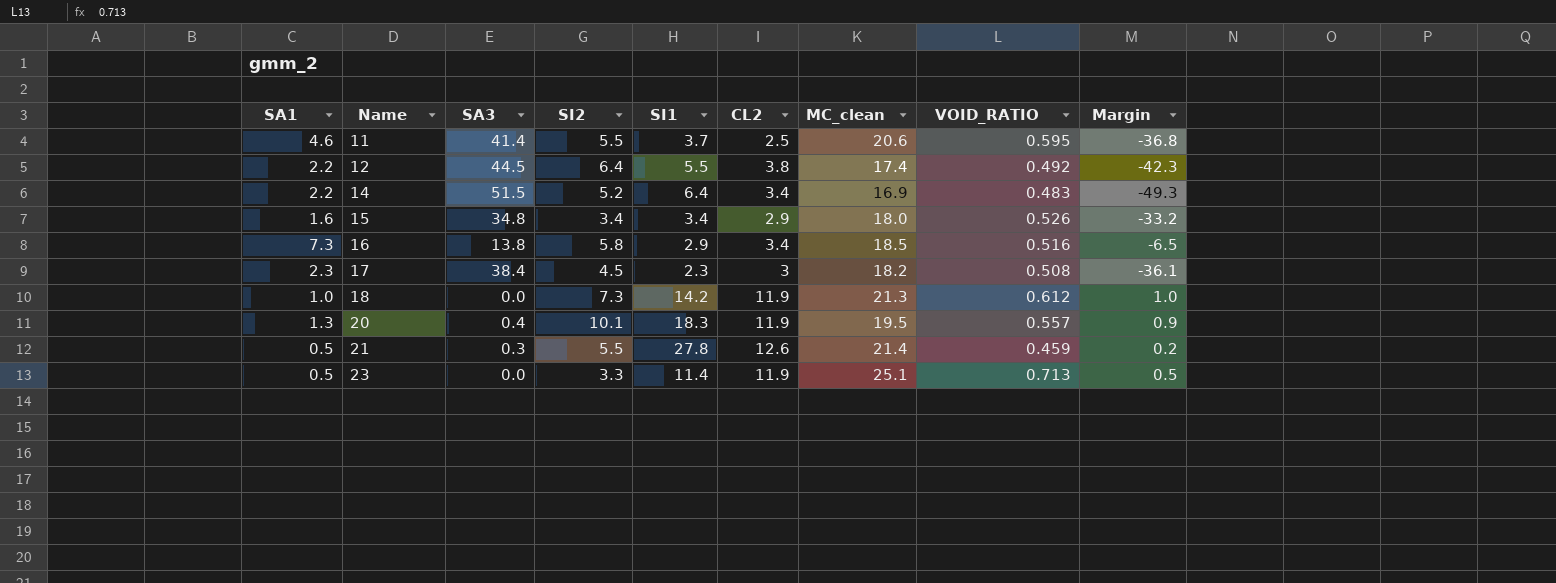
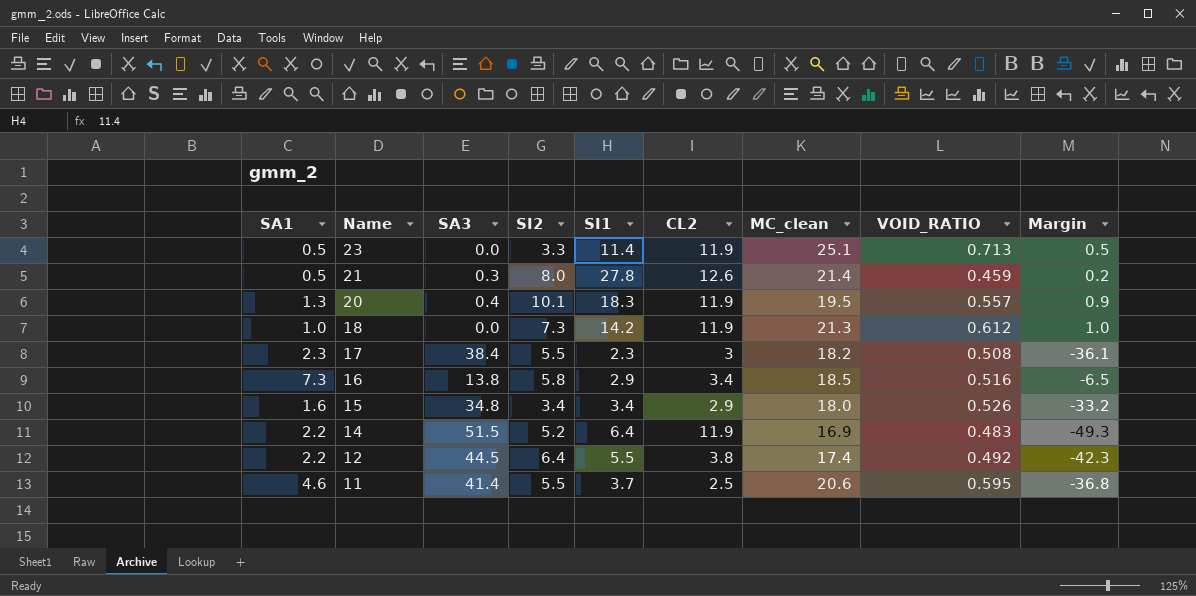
row order: Name ascending -> Name descending
21 | SI2: 5.5 -> 8.0
17 | SI2: 4.5 -> 5.5
14 | CL2: 3.4 -> 11.9

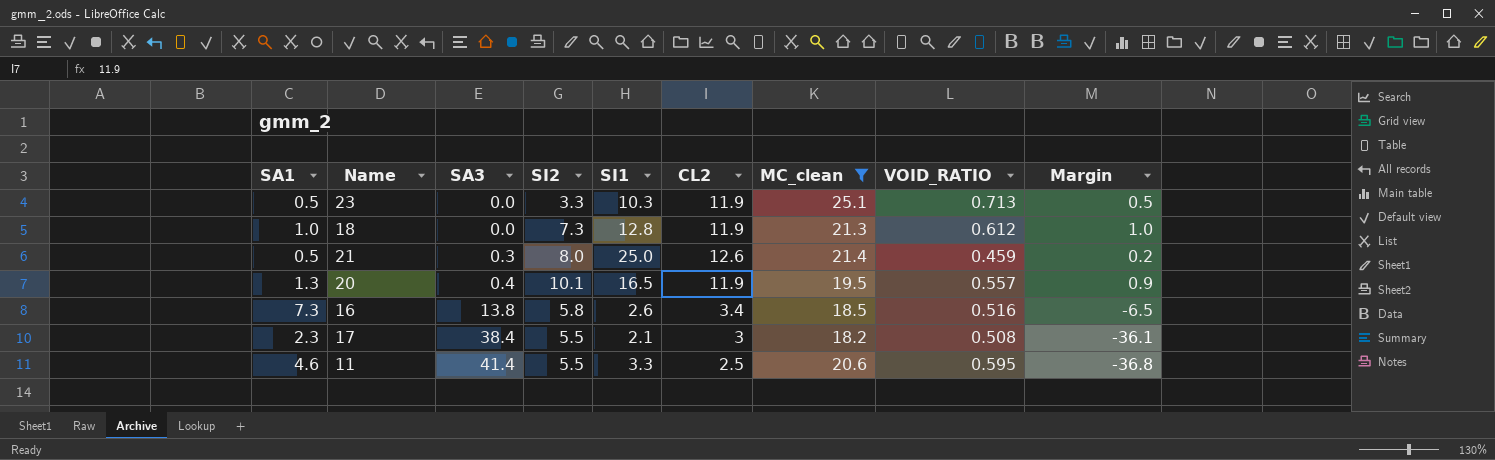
filter: none -> MC_clean >= 18.2
row order: Name descending -> SA3 ascending
23 | SI1: 11.4 -> 10.3
18 | SI1: 14.2 -> 12.8
21 | SI1: 27.8 -> 25.0
20 | SI1: 18.3 -> 16.5
16 | SI1: 2.9 -> 2.6
17 | SI1: 2.3 -> 2.1
11 | SI1: 3.7 -> 3.3

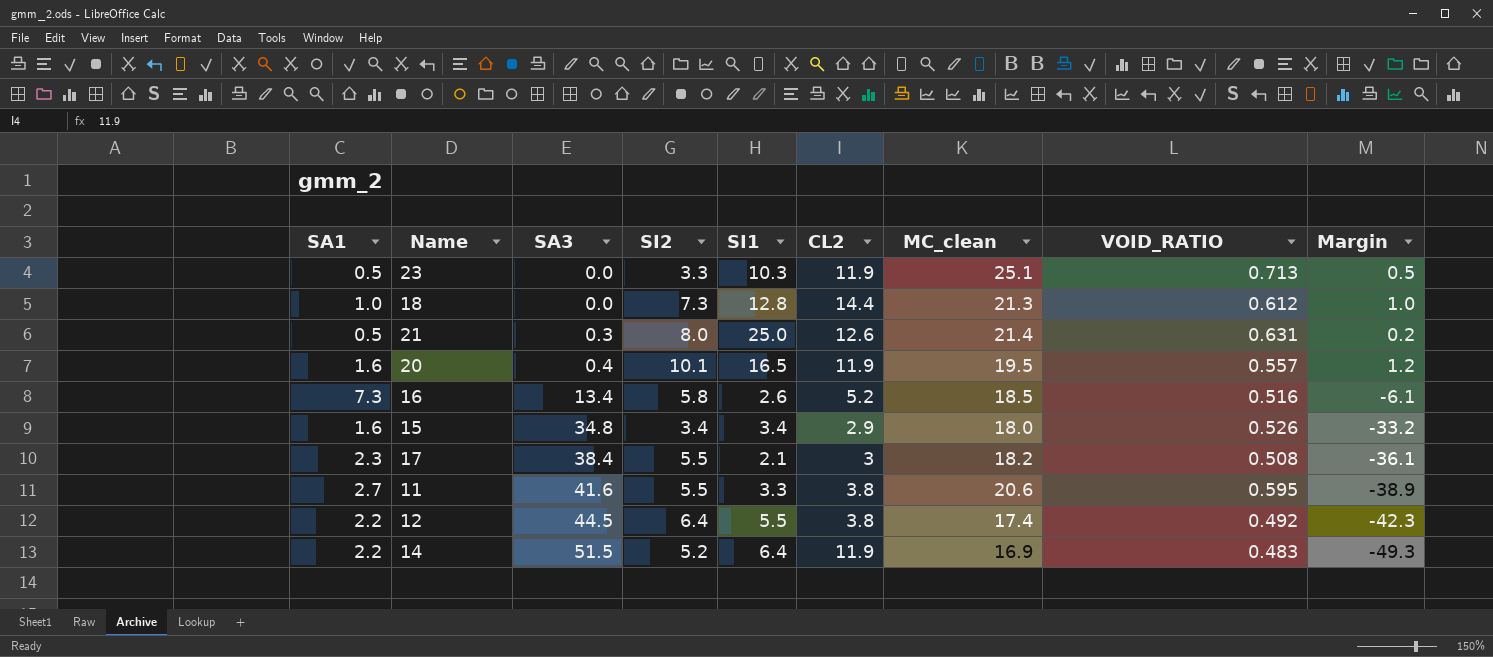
filter: MC_clean >= 18.2 -> none
18 | CL2: 11.9 -> 14.4
21 | VOID_RATIO: 0.459 -> 0.631
20 | SA1: 1.3 -> 1.6
20 | Margin: 0.9 -> 1.2
16 | SA3: 13.8 -> 13.4
16 | CL2: 3.4 -> 5.2
16 | Margin: -6.5 -> -6.1
11 | SA1: 4.6 -> 2.7
11 | SA3: 41.4 -> 41.6
11 | CL2: 2.5 -> 3.8
11 | Margin: -36.8 -> -38.9

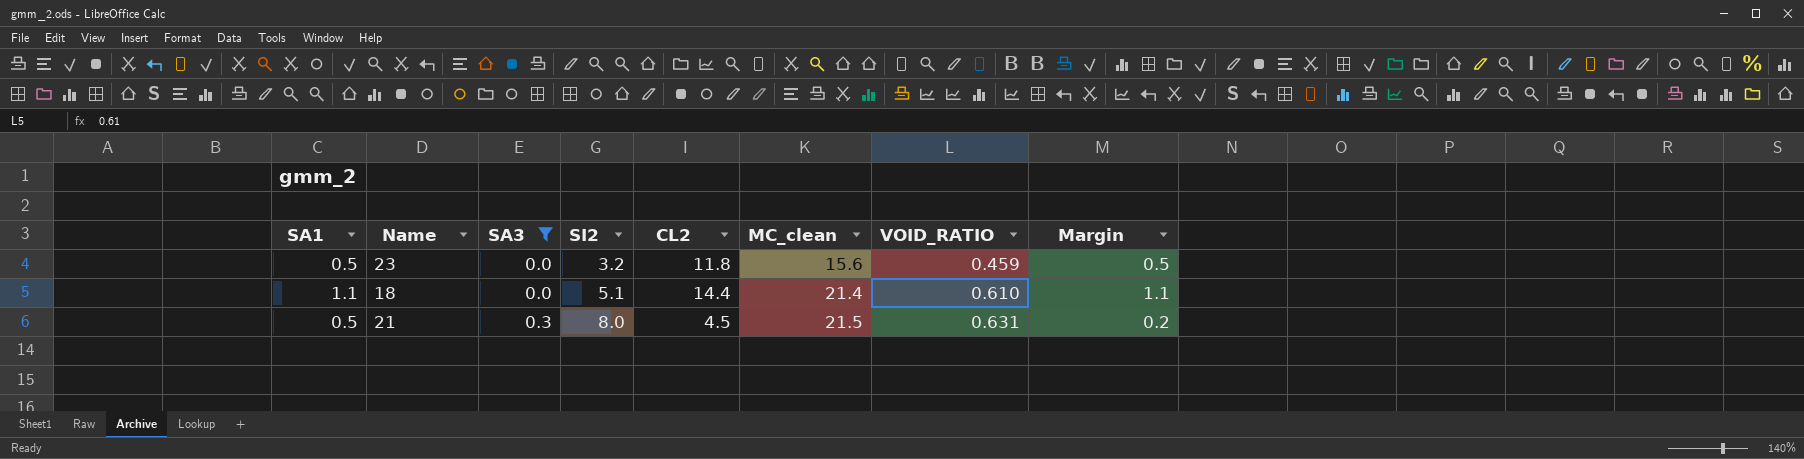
filter: none -> SA3 <= 0.3
column SI1 | position: 5 -> none
23 | SI2: 3.3 -> 3.2
23 | CL2: 11.9 -> 11.8
23 | MC_clean: 25.1 -> 15.6
23 | VOID_RATIO: 0.713 -> 0.459
18 | SA1: 1.0 -> 1.1
18 | SI2: 7.3 -> 5.1
18 | MC_clean: 21.3 -> 21.4
18 | VOID_RATIO: 0.612 -> 0.610
18 | Margin: 1.0 -> 1.1
21 | CL2: 12.6 -> 4.5
21 | MC_clean: 21.4 -> 21.5

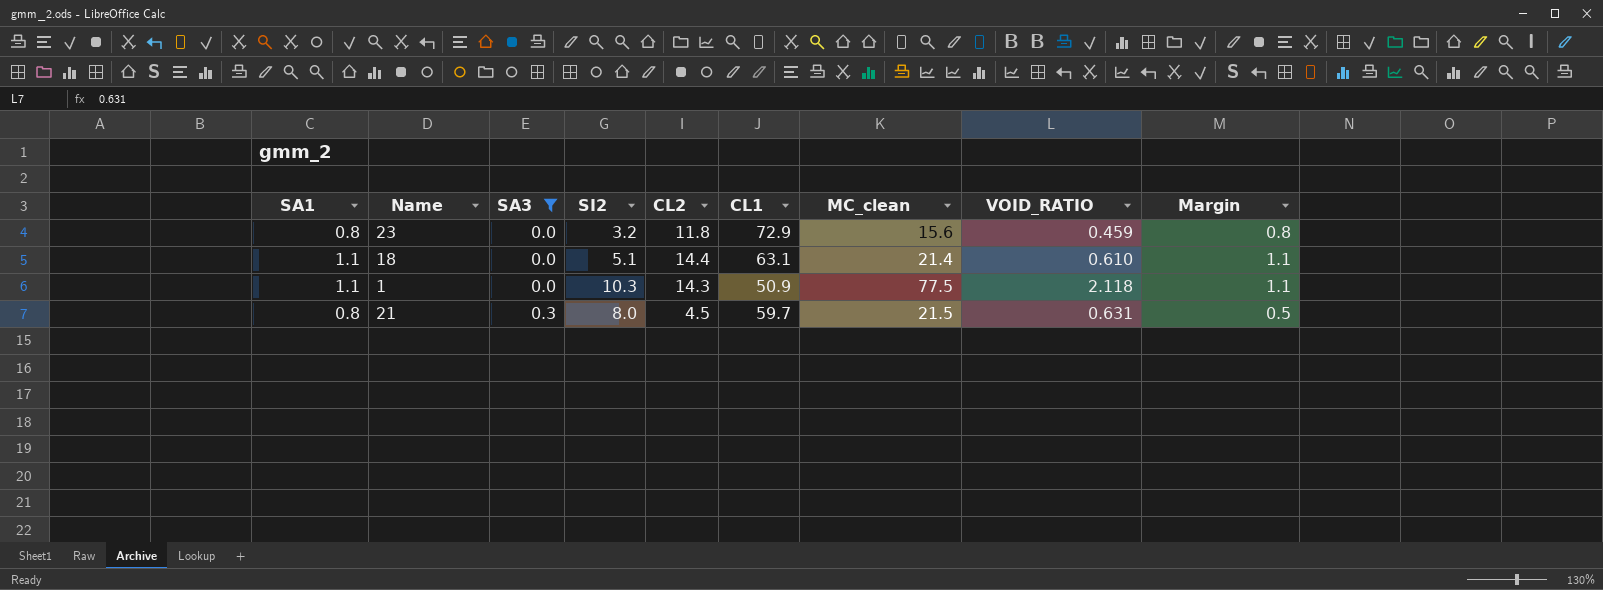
column CL1 | position: none -> 6
23 | SA1: 0.5 -> 0.8
23 | Margin: 0.5 -> 0.8
row 1: none -> 1.1 | 0.0 | 10.3 | 14.3 | 50.9 | 77.5 | 2.118 | 1.1
21 | SA1: 0.5 -> 0.8
21 | Margin: 0.2 -> 0.5

